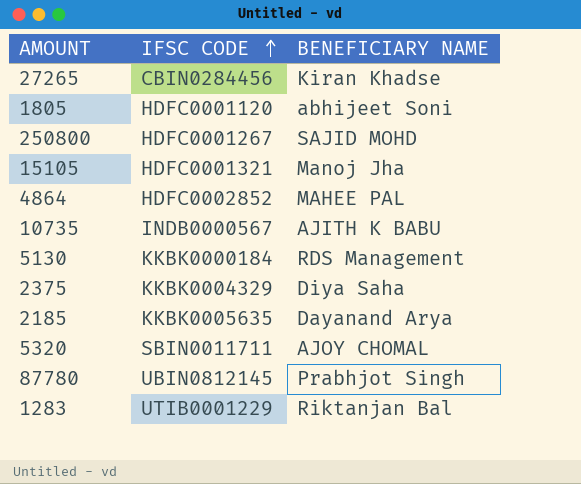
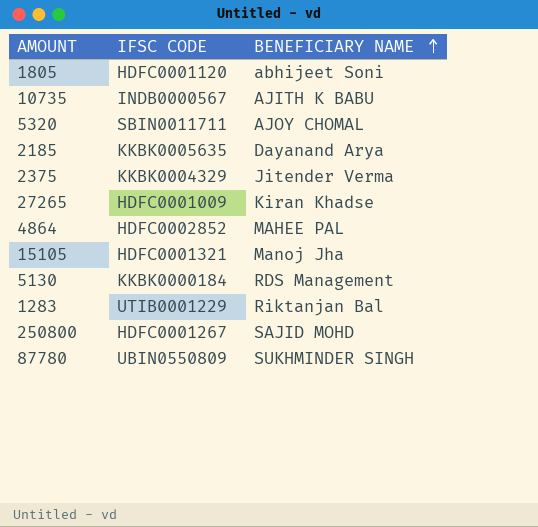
row order: IFSC CODE ascending -> BENEFICIARY NAME ascending
2375 | BENEFICIARY NAME: Diya Saha -> Jitender Verma
27265 | IFSC CODE: CBIN0284456 -> HDFC0001009
87780 | IFSC CODE: UBIN0812145 -> UBIN0550809
87780 | BENEFICIARY NAME: Prabhjot Singh -> SUKHMINDER SINGH

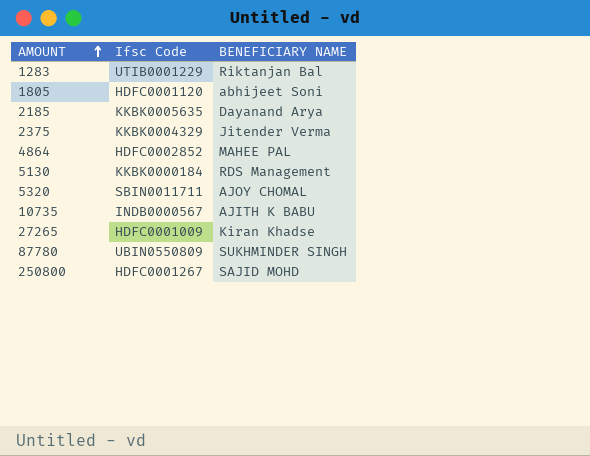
row order: BENEFICIARY NAME ascending -> AMOUNT ascending
column name: IFSC CODE -> Ifsc Code
row 15105: HDFC0001321 | Manoj Jha -> none

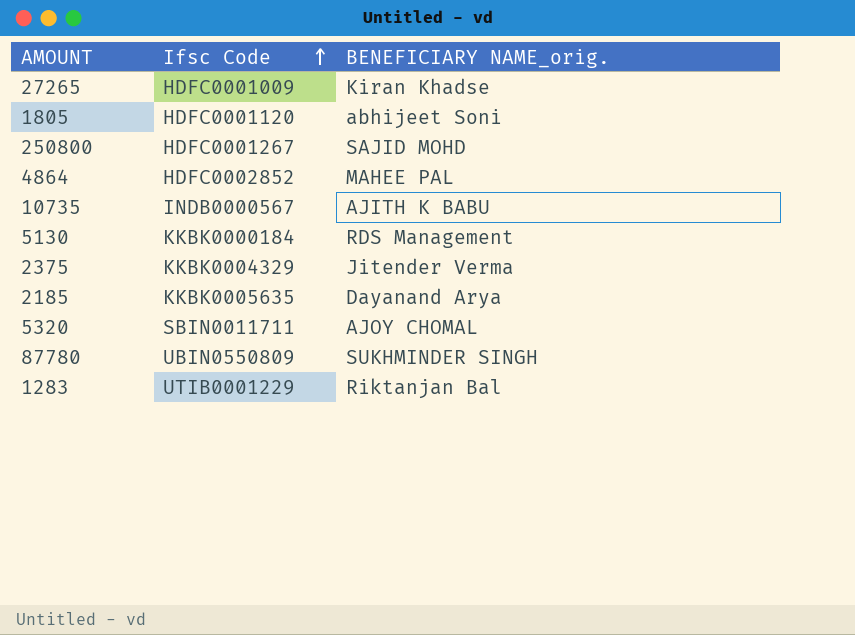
row order: AMOUNT ascending -> Ifsc Code ascending
column name: BENEFICIARY NAME -> BENEFICIARY NAME_orig.

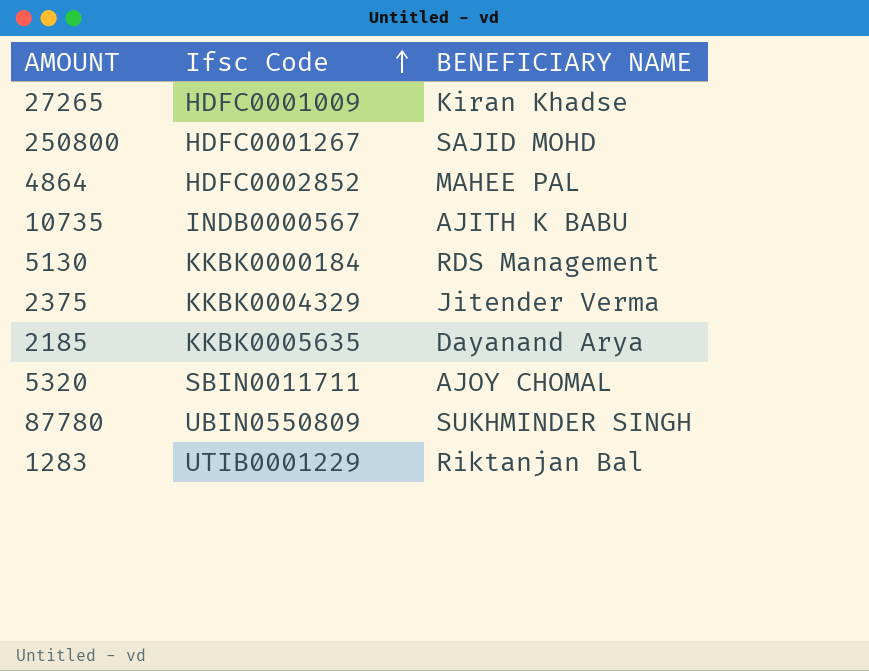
column name: BENEFICIARY NAME_orig. -> BENEFICIARY NAME
row 1805: HDFC0001120 | abhijeet Soni -> none

